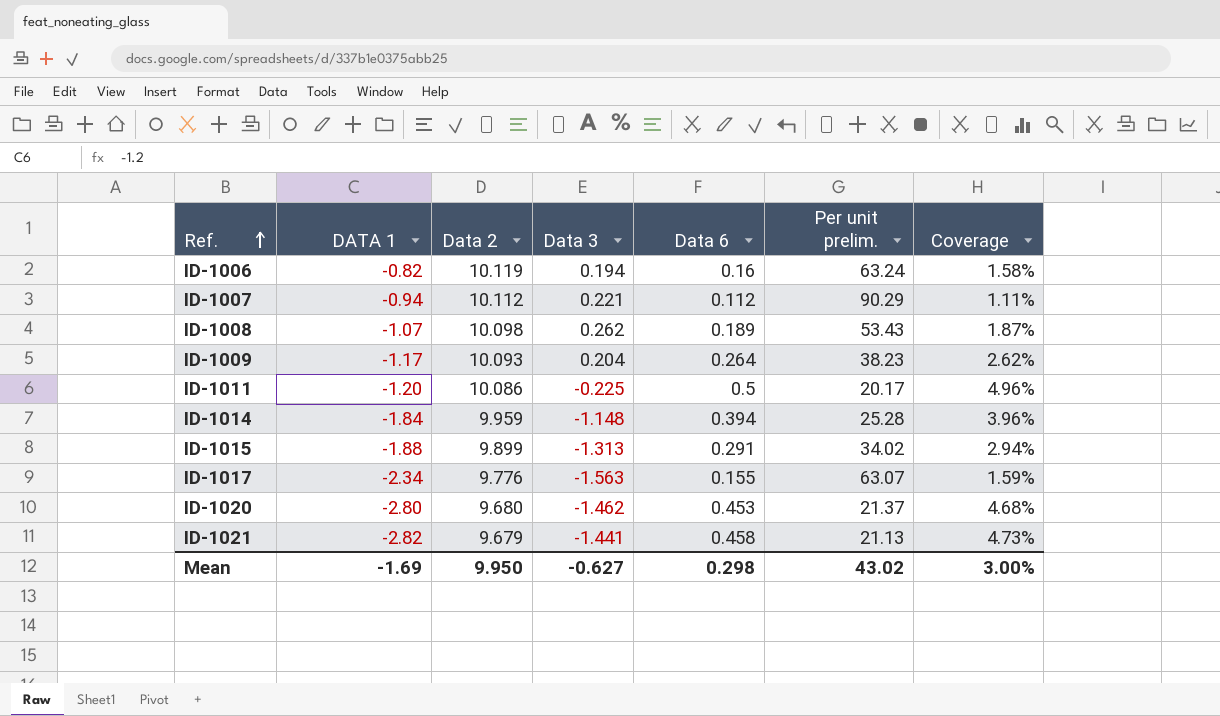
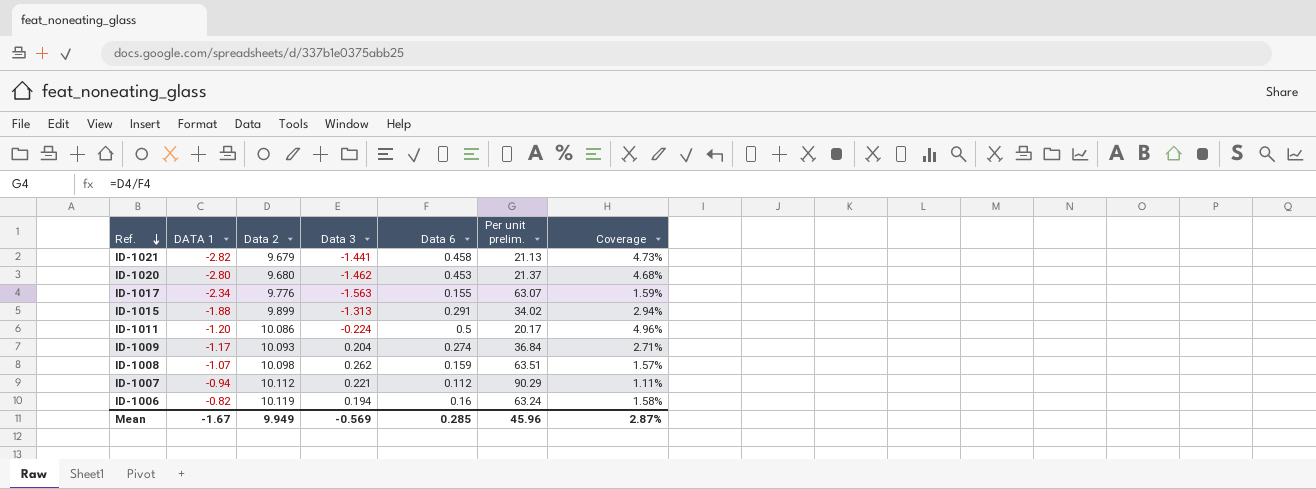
row order: Ref. ascending -> Ref. descending
row ID-1014: -1.84 | 9.959 | -1.148 | 0.394 | 25.28 | 3.96% -> none
ID-1011 | Data 3: -0.225 -> -0.224
ID-1009 | Data 6: 0.264 -> 0.274
ID-1009 | Per unit prelim.: 38.23 -> 36.84
ID-1009 | Coverage: 2.62% -> 2.71%
ID-1008 | Data 6: 0.189 -> 0.159
ID-1008 | Per unit prelim.: 53.43 -> 63.51
ID-1008 | Coverage: 1.87% -> 1.57%
Mean | DATA 1: -1.69 -> -1.67
Mean | Data 2: 9.950 -> 9.949
Mean | Data 3: -0.627 -> -0.569
Mean | Data 6: 0.298 -> 0.285
Mean | Per unit prelim.: 43.02 -> 45.96
Mean | Coverage: 3.00% -> 2.87%

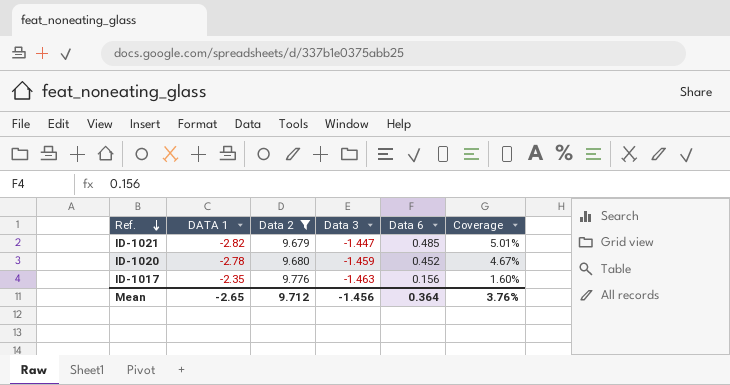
filter: none -> Data 2 <= 9.776
column Per unit prelim. | formula: [Data 2] / [Data 6] -> none
ID-1021 | Data 3: -1.441 -> -1.447
ID-1021 | Data 6: 0.458 -> 0.485
ID-1021 | Coverage: 4.73% -> 5.01%
ID-1020 | DATA 1: -2.80 -> -2.78
ID-1020 | Data 3: -1.462 -> -1.459
ID-1020 | Data 6: 0.453 -> 0.452
ID-1020 | Coverage: 4.68% -> 4.67%
ID-1017 | DATA 1: -2.34 -> -2.35
ID-1017 | Data 3: -1.563 -> -1.463
ID-1017 | Data 6: 0.155 -> 0.156
ID-1017 | Coverage: 1.59% -> 1.60%
Mean | DATA 1: -1.67 -> -2.65
Mean | Data 2: 9.949 -> 9.712
Mean | Data 3: -0.569 -> -1.456
Mean | Data 6: 0.285 -> 0.364
Mean | Coverage: 2.87% -> 3.76%

